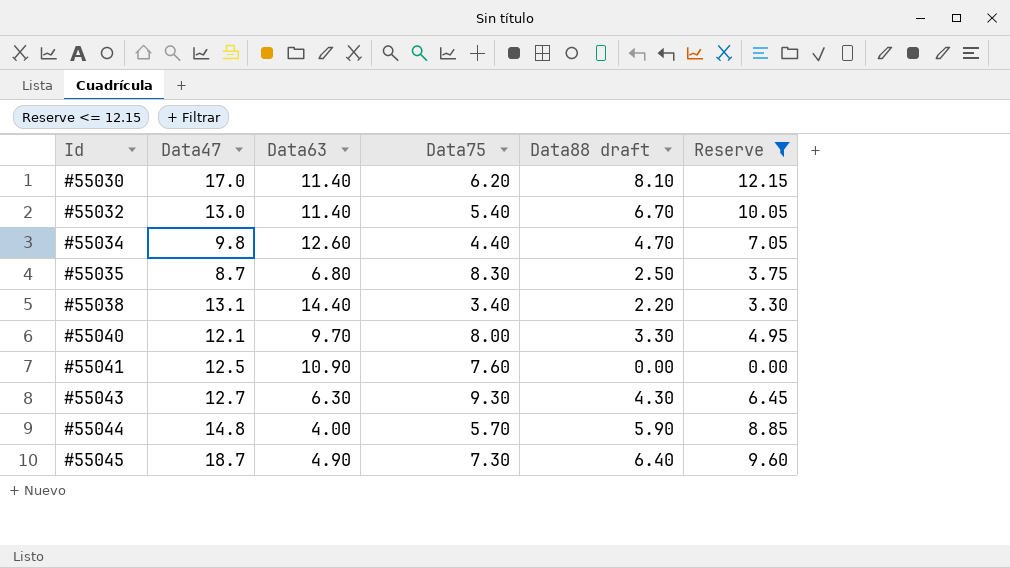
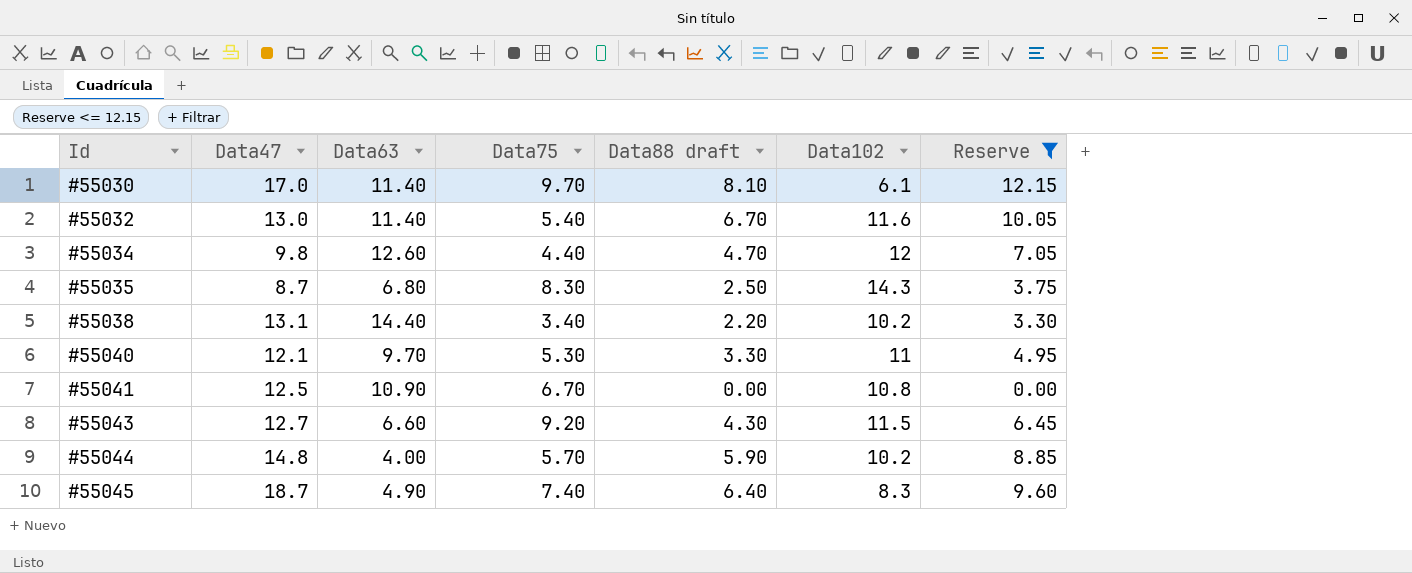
column Data102 | position: none -> 6
#55030 | Data75: 6.20 -> 9.70
#55040 | Data75: 8.00 -> 5.30
#55041 | Data75: 7.60 -> 6.70
#55043 | Data63: 6.30 -> 6.60
#55043 | Data75: 9.30 -> 9.20
#55045 | Data75: 7.30 -> 7.40

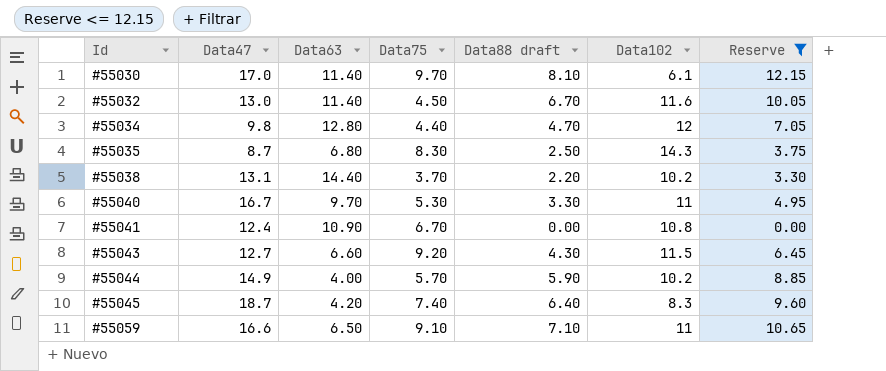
#55032 | Data75: 5.40 -> 4.50
#55034 | Data63: 12.60 -> 12.80
#55038 | Data75: 3.40 -> 3.70
#55040 | Data47: 12.1 -> 16.7
#55041 | Data47: 12.5 -> 12.4
#55044 | Data47: 14.8 -> 14.9
#55045 | Data63: 4.90 -> 4.20
row #55059: none -> 16.6 | 6.50 | 9.10 | 7.10 | 11 | 10.65

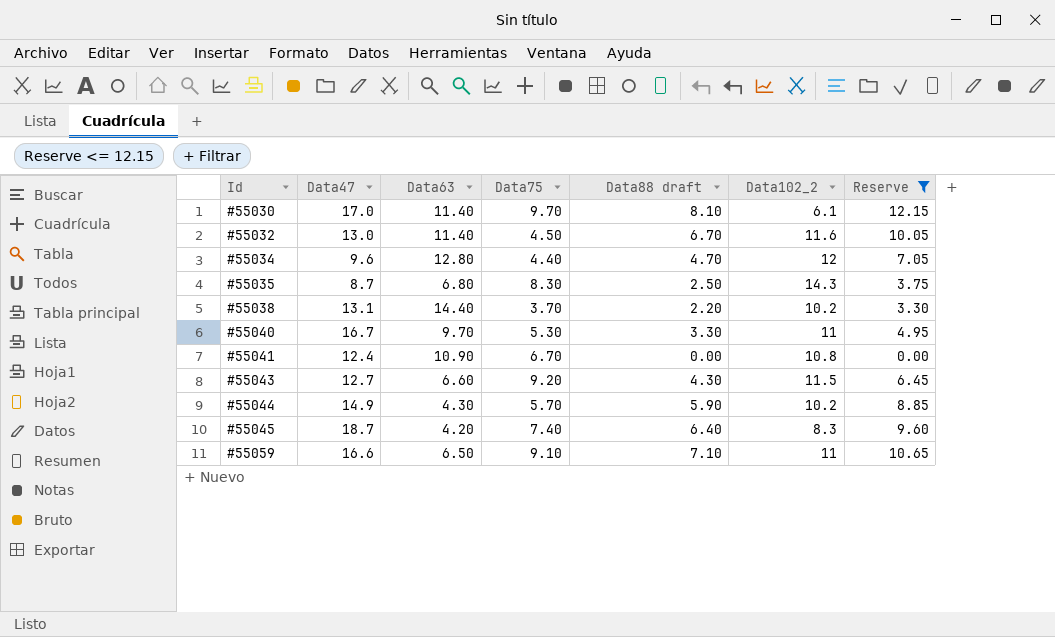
column name: Data102 -> Data102_2
#55034 | Data47: 9.8 -> 9.6
#55044 | Data63: 4.00 -> 4.30

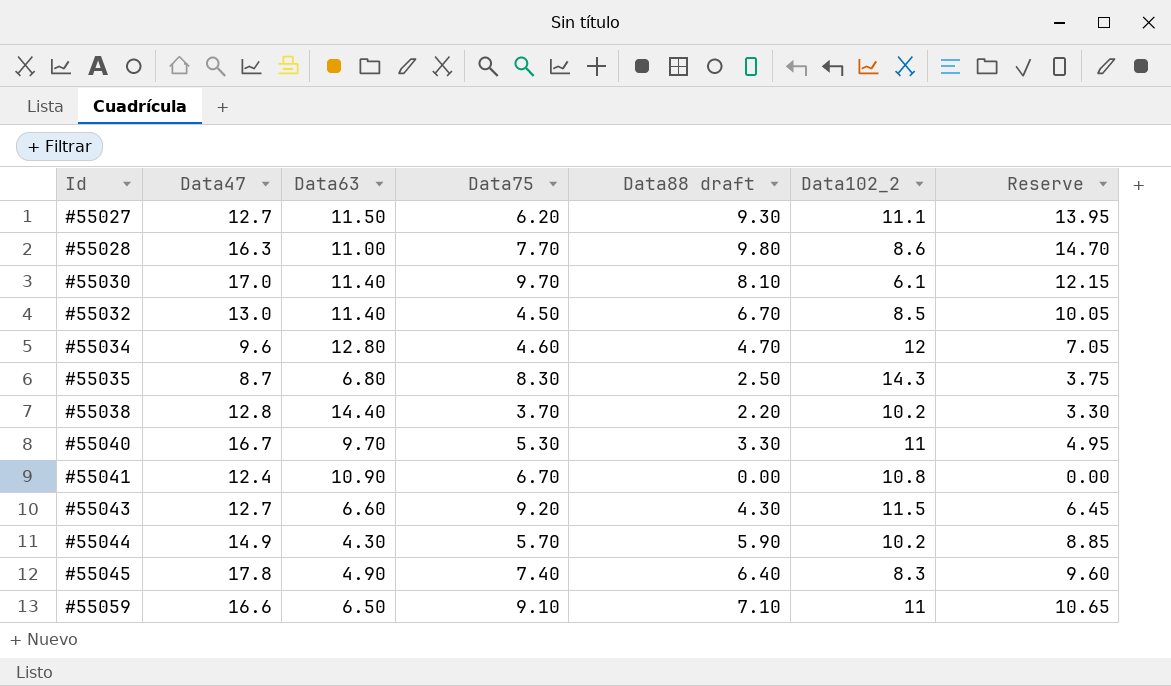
filter: Reserve <= 12.15 -> none
#55032 | Data102_2: 11.6 -> 8.5
#55034 | Data75: 4.40 -> 4.60
#55038 | Data47: 13.1 -> 12.8
#55045 | Data47: 18.7 -> 17.8
#55045 | Data63: 4.20 -> 4.90

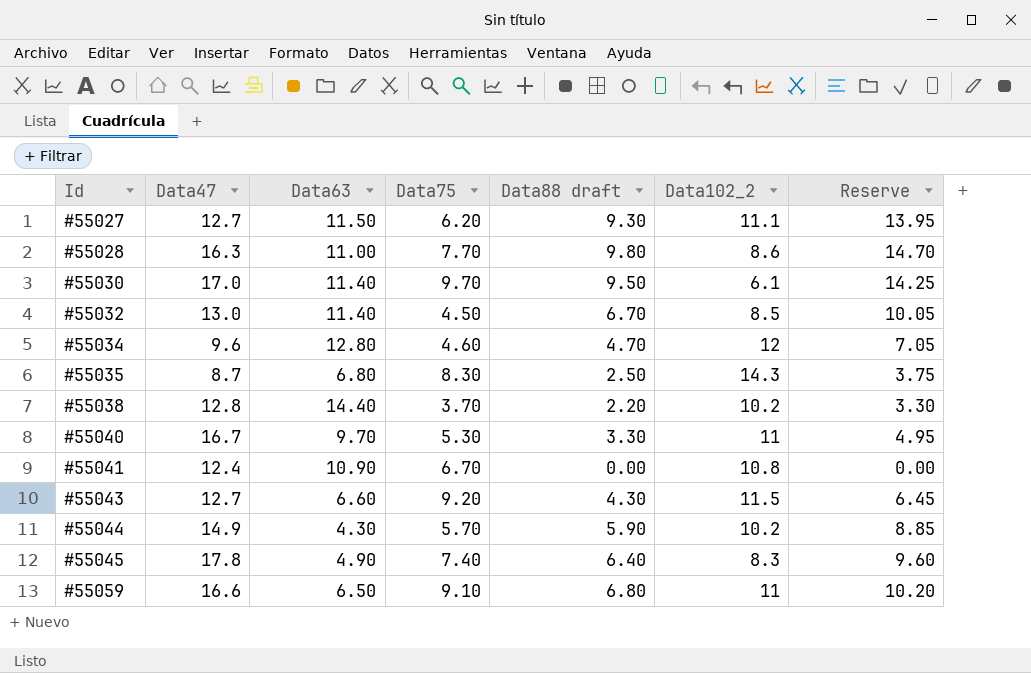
#55030 | Data88 draft: 8.10 -> 9.50
#55030 | Reserve: 12.15 -> 14.25
#55059 | Data88 draft: 7.10 -> 6.80
#55059 | Reserve: 10.65 -> 10.20

